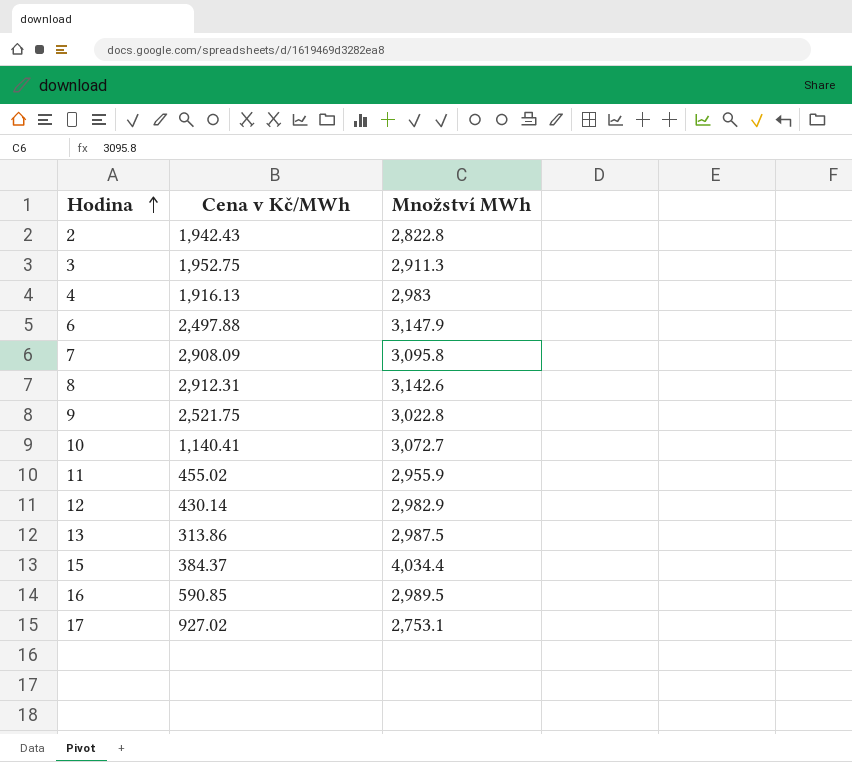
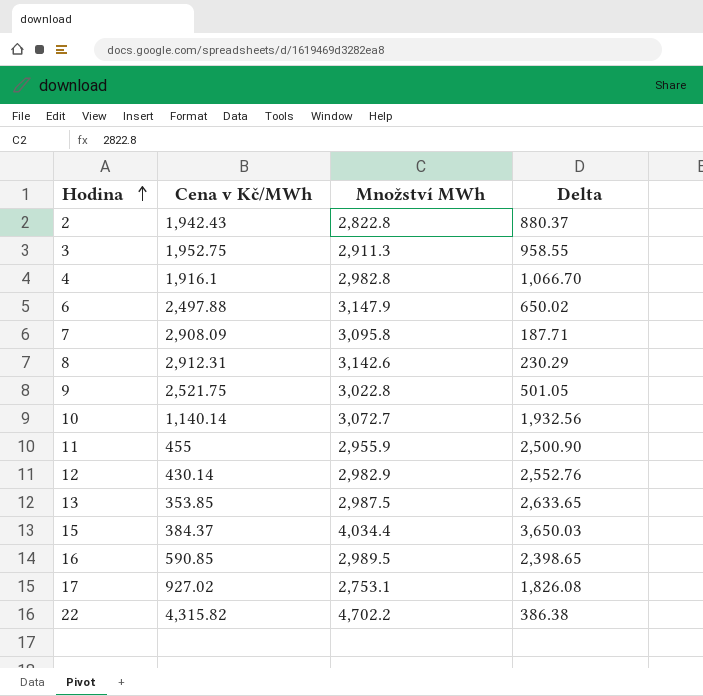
column Delta | formula: none -> [Množství MWh] - [Cena v Kč/MWh]
4 | Cena v Kč/MWh: 1,916.13 -> 1,916.1
4 | Množství MWh: 2,983 -> 2,982.8
10 | Cena v Kč/MWh: 1,140.41 -> 1,140.14
11 | Cena v Kč/MWh: 455.02 -> 455
13 | Cena v Kč/MWh: 313.86 -> 353.85
row 22: none -> 4,315.82 | 4,702.2 | 386.38

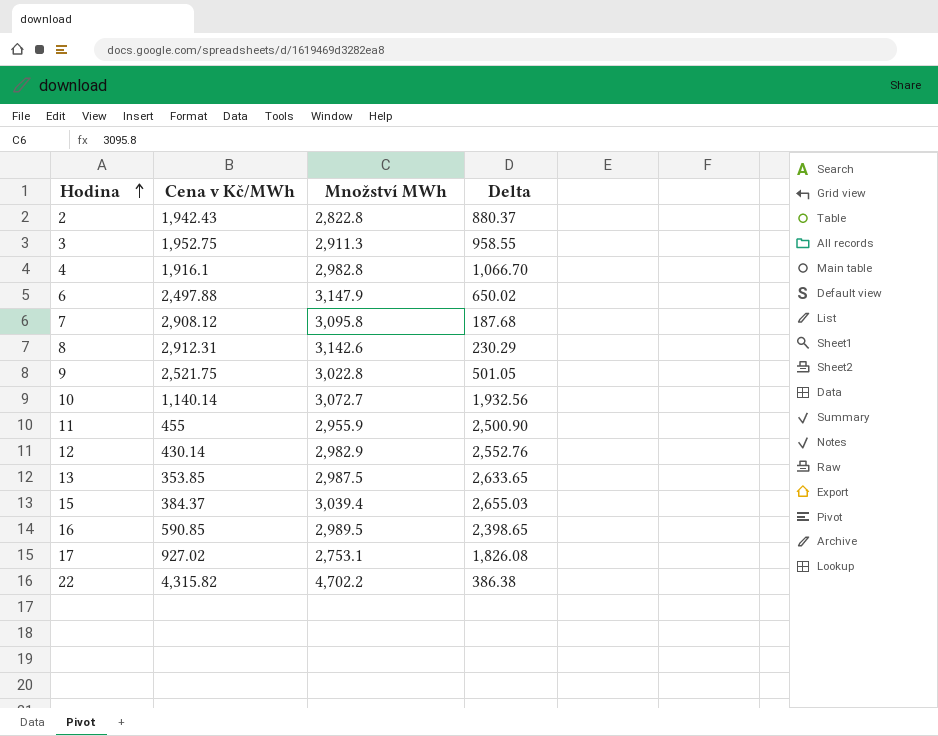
7 | Cena v Kč/MWh: 2,908.09 -> 2,908.12
7 | Delta: 187.71 -> 187.68
15 | Množství MWh: 4,034.4 -> 3,039.4
15 | Delta: 3,650.03 -> 2,655.03

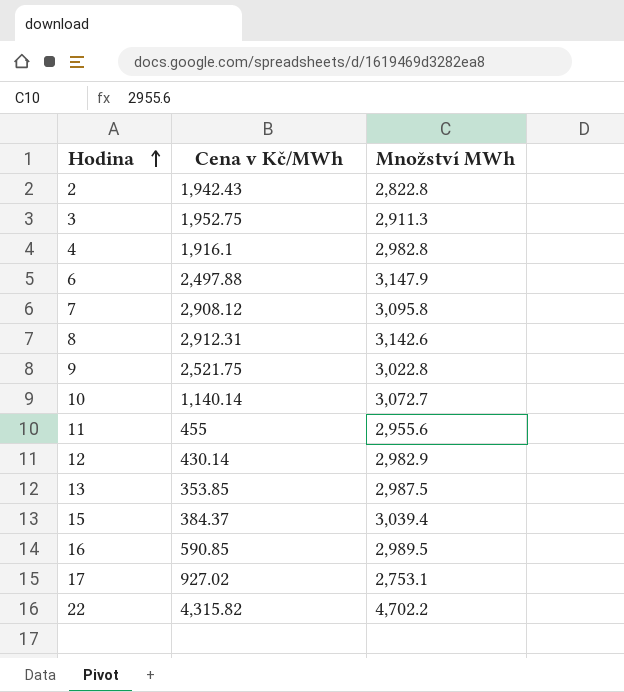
column Delta | formula: [Množství MWh] - [Cena v Kč/MWh] -> none
11 | Množství MWh: 2,955.9 -> 2,955.6

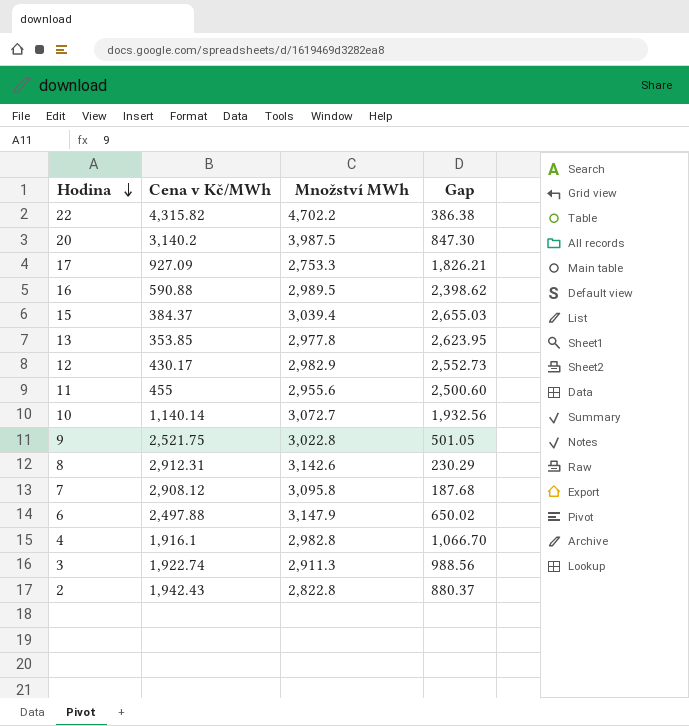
row order: Hodina ascending -> Hodina descending
column Gap | formula: none -> [Množství MWh] - [Cena v Kč/MWh]
row 20: none -> 3,140.2 | 3,987.5 | 847.30
17 | Cena v Kč/MWh: 927.02 -> 927.09
17 | Množství MWh: 2,753.1 -> 2,753.3
16 | Cena v Kč/MWh: 590.85 -> 590.88
13 | Množství MWh: 2,987.5 -> 2,977.8
12 | Cena v Kč/MWh: 430.14 -> 430.17
3 | Cena v Kč/MWh: 1,952.75 -> 1,922.74

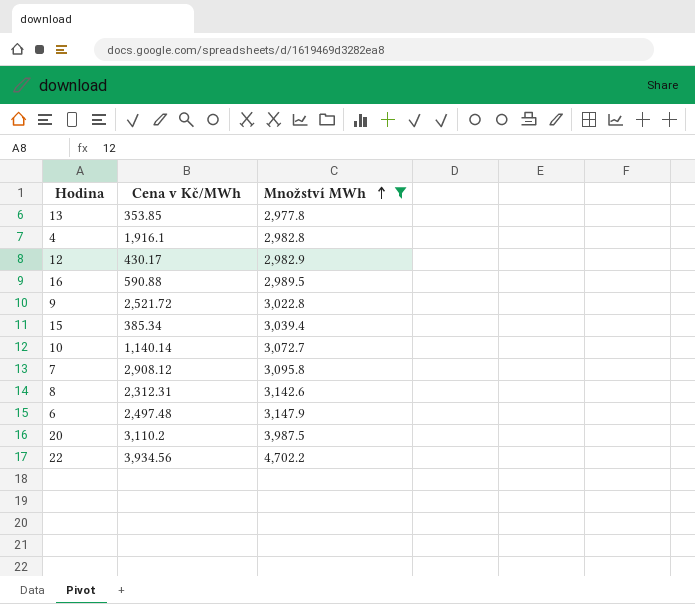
filter: none -> Množství MWh >= 2,977.8
row order: Hodina descending -> Množství MWh ascending
column Gap | formula: [Množství MWh] - [Cena v Kč/MWh] -> none
9 | Cena v Kč/MWh: 2,521.75 -> 2,521.72
15 | Cena v Kč/MWh: 384.37 -> 385.34
8 | Cena v Kč/MWh: 2,912.31 -> 2,312.31
6 | Cena v Kč/MWh: 2,497.88 -> 2,497.48
20 | Cena v Kč/MWh: 3,140.2 -> 3,110.2
22 | Cena v Kč/MWh: 4,315.82 -> 3,934.56

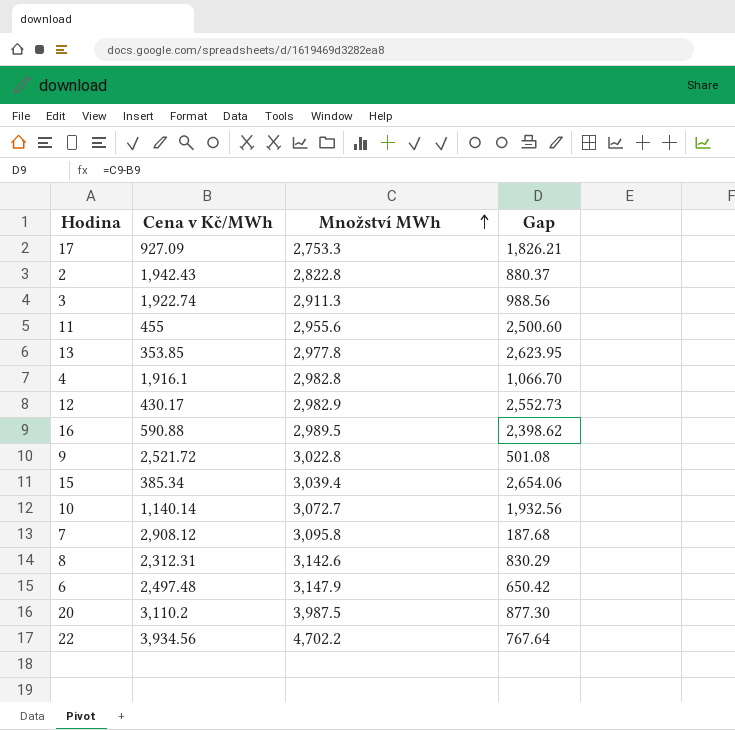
filter: Množství MWh >= 2,977.8 -> none
column Gap | formula: none -> [Množství MWh] - [Cena v Kč/MWh]

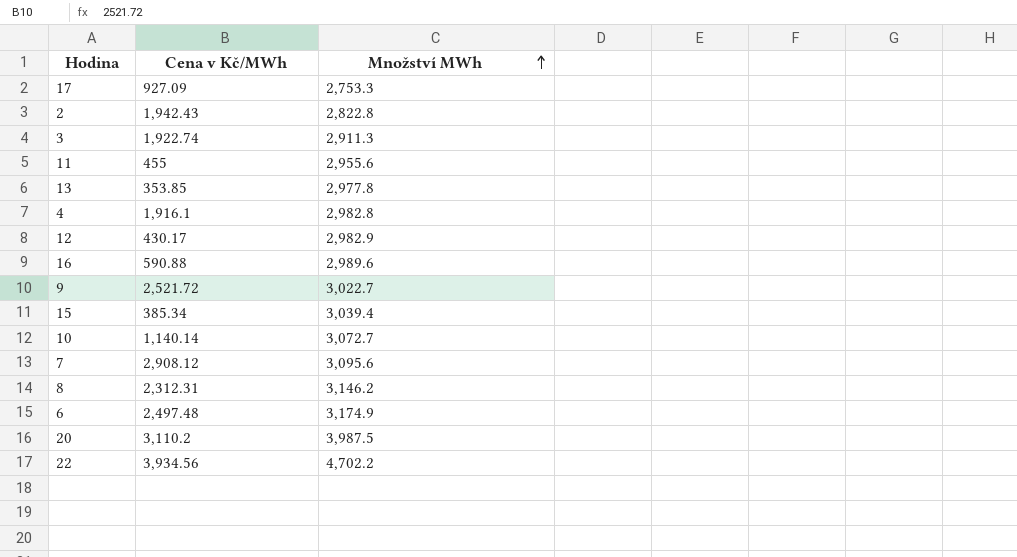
column Gap | formula: [Množství MWh] - [Cena v Kč/MWh] -> none
16 | Množství MWh: 2,989.5 -> 2,989.6
9 | Množství MWh: 3,022.8 -> 3,022.7
7 | Množství MWh: 3,095.8 -> 3,095.6
8 | Množství MWh: 3,142.6 -> 3,146.2
6 | Množství MWh: 3,147.9 -> 3,174.9

